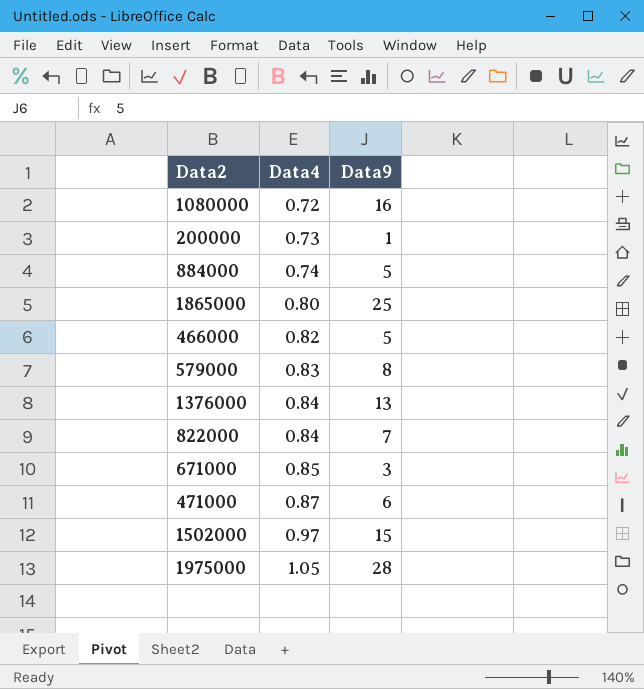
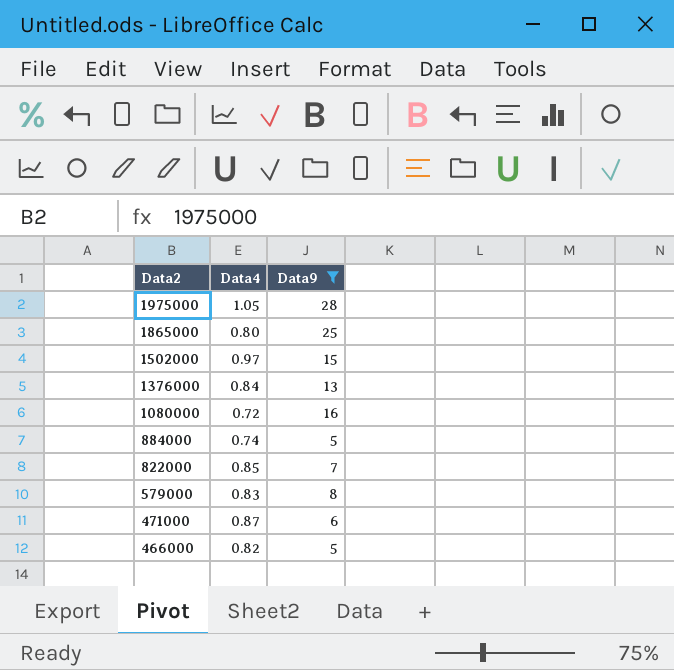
filter: none -> Data9 >= 5
row order: Data4 ascending -> Data2 descending
822000 | Data4: 0.84 -> 0.85

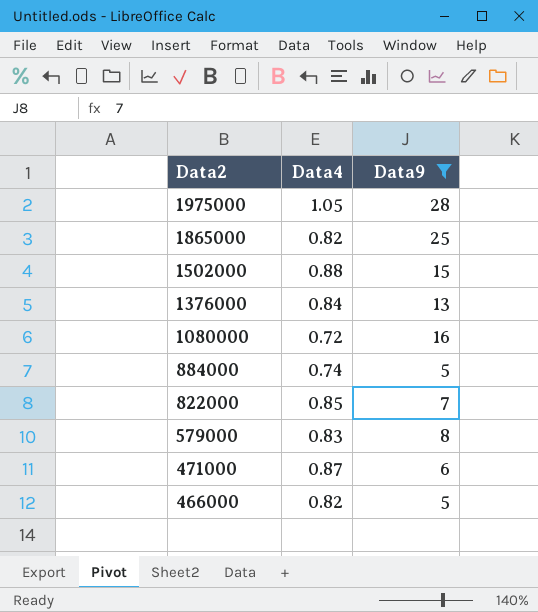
1865000 | Data4: 0.80 -> 0.82
1502000 | Data4: 0.97 -> 0.88

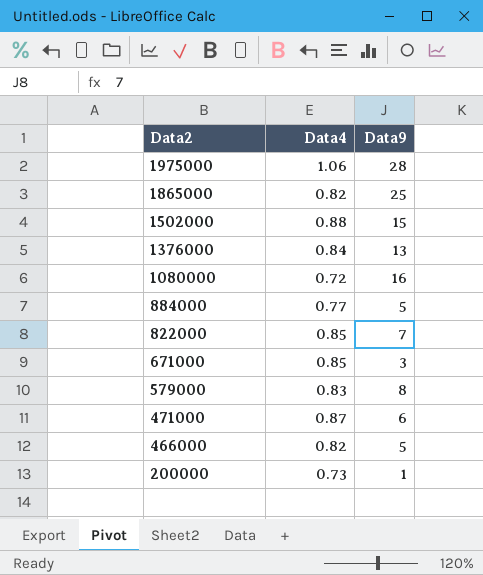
filter: Data9 >= 5 -> none
1975000 | Data4: 1.05 -> 1.06
884000 | Data4: 0.74 -> 0.77

